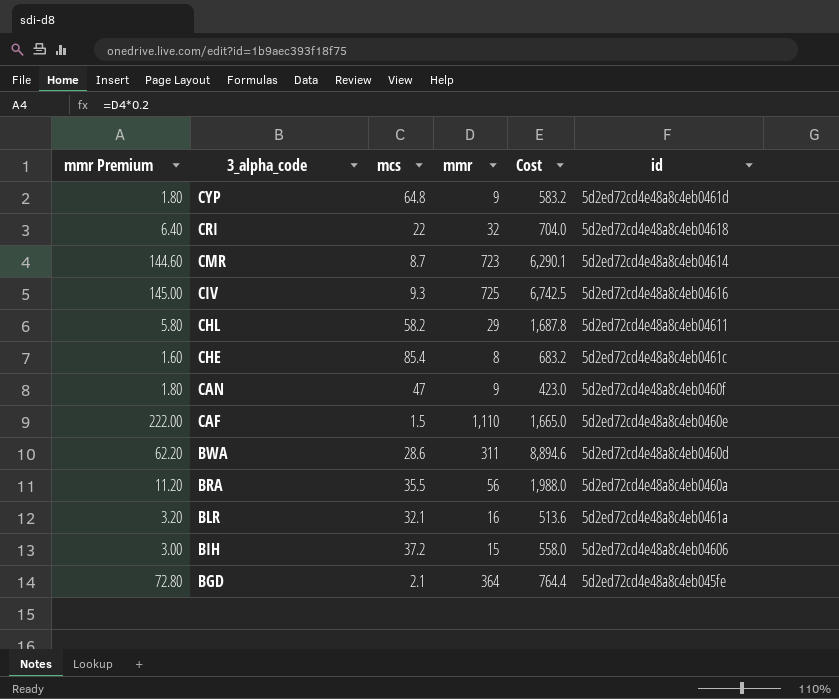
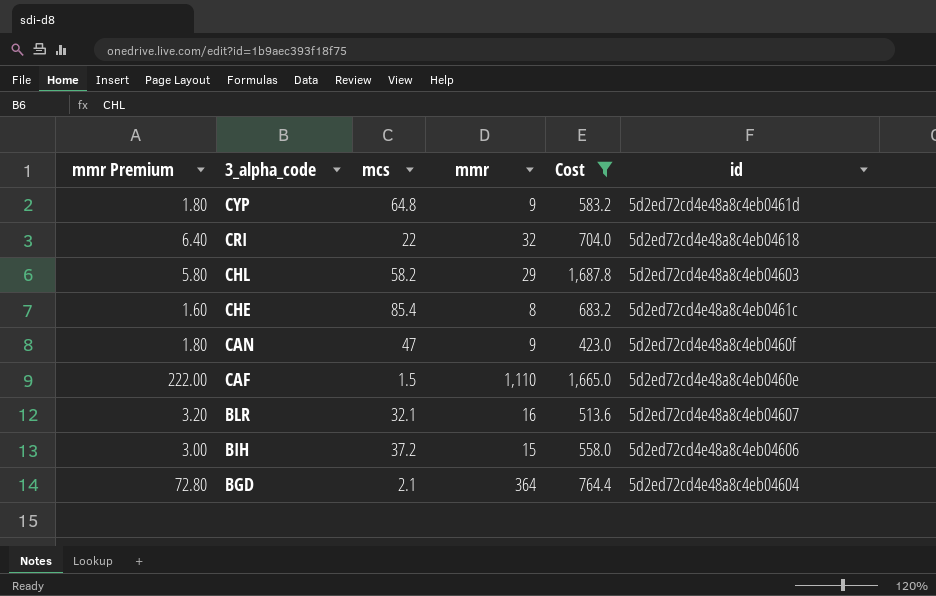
filter: none -> Cost <= 1,687.8
CHL | id: 5d2ed72cd4e48a8c4eb04611 -> 5d2ed72cd4e48a8c4eb04603
BLR | id: 5d2ed72cd4e48a8c4eb0461a -> 5d2ed72cd4e48a8c4eb04607
BGD | id: 5d2ed72cd4e48a8c4eb045fe -> 5d2ed72cd4e48a8c4eb04604

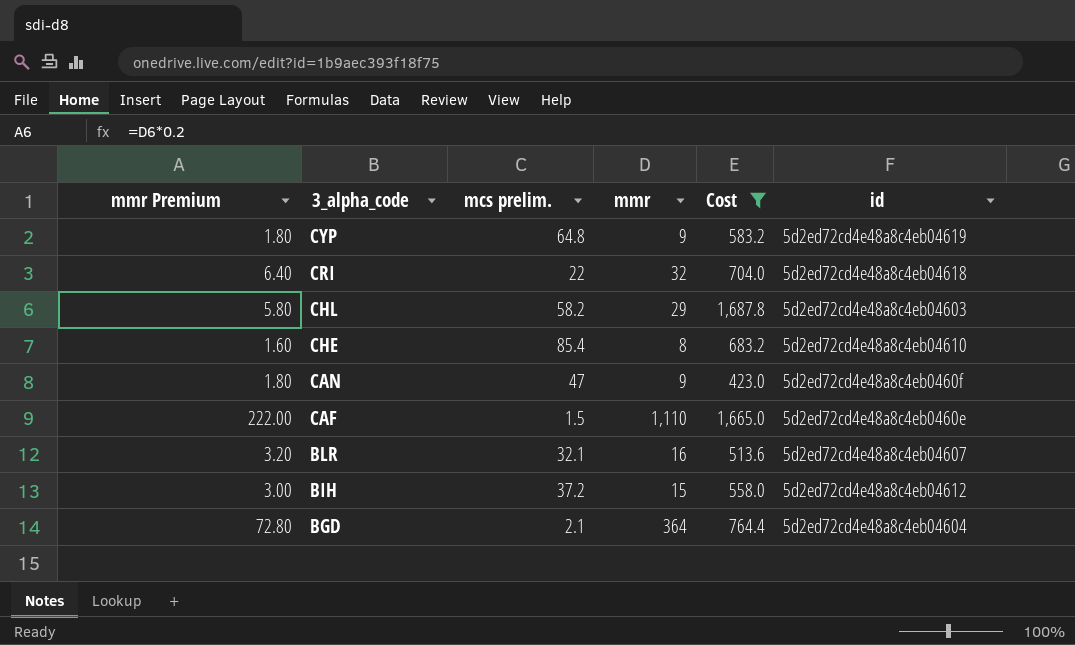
column name: mcs -> mcs prelim.
CYP | id: 5d2ed72cd4e48a8c4eb0461d -> 5d2ed72cd4e48a8c4eb04619
CHE | id: 5d2ed72cd4e48a8c4eb0461c -> 5d2ed72cd4e48a8c4eb04610
BIH | id: 5d2ed72cd4e48a8c4eb04606 -> 5d2ed72cd4e48a8c4eb04612

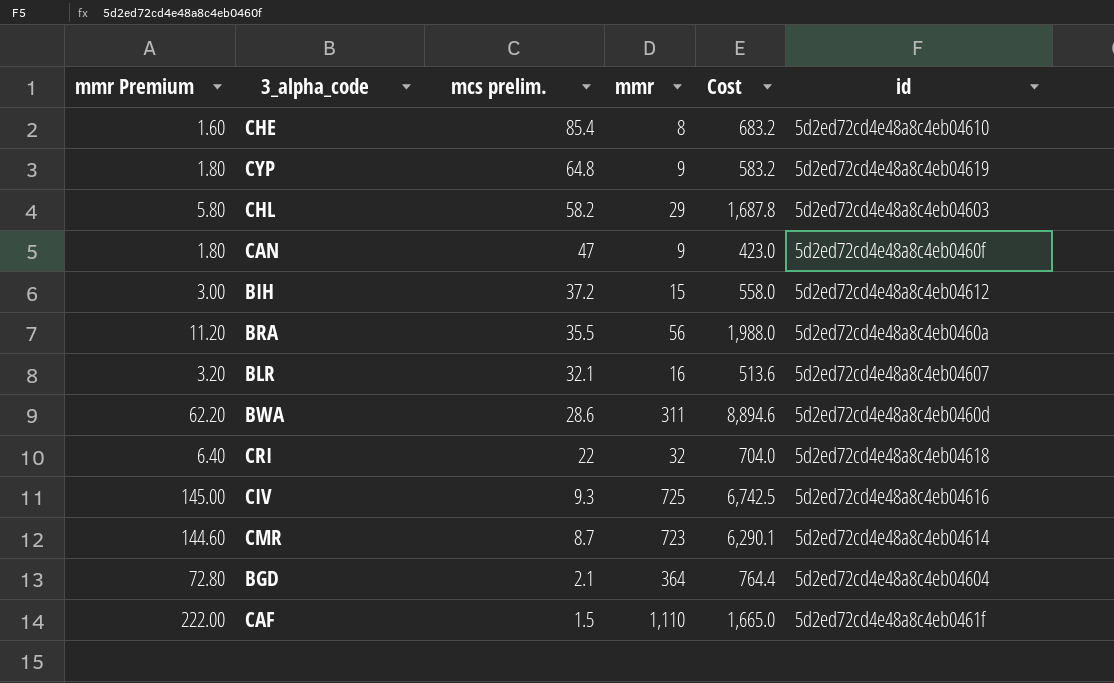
filter: Cost <= 1,687.8 -> none
row order: 3_alpha_code descending -> mcs prelim. descending
CAF | id: 5d2ed72cd4e48a8c4eb0460e -> 5d2ed72cd4e48a8c4eb0461f

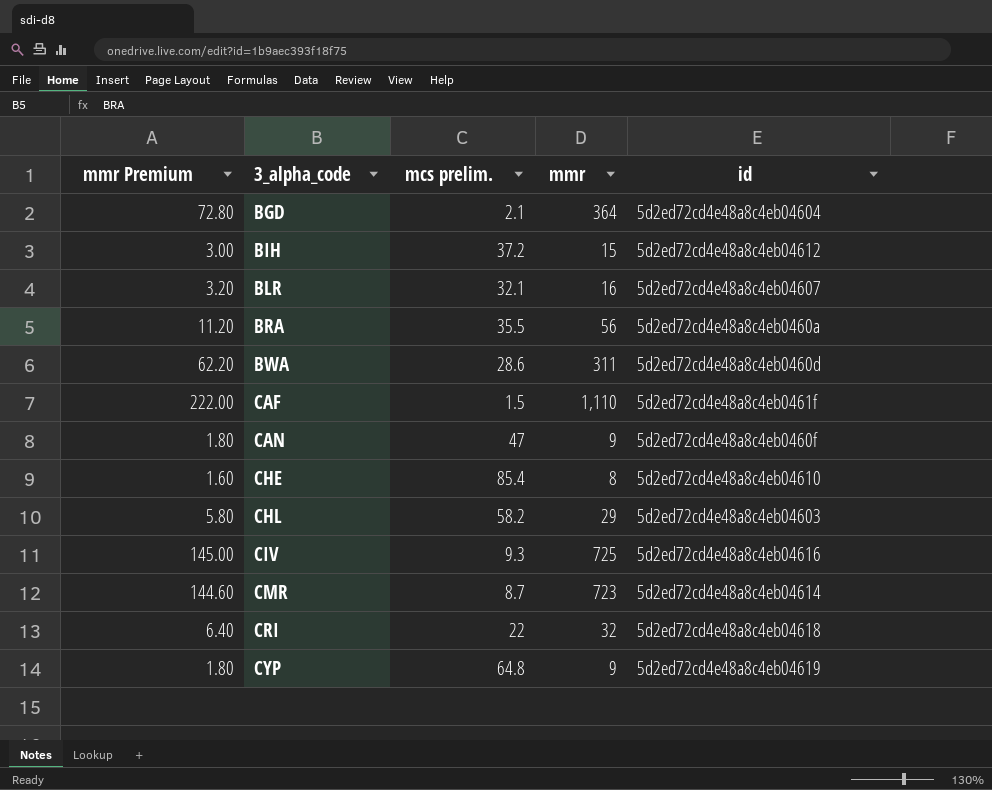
row order: mcs prelim. descending -> 3_alpha_code ascending
column Cost | formula: [mcs prelim.] * [mmr] -> none

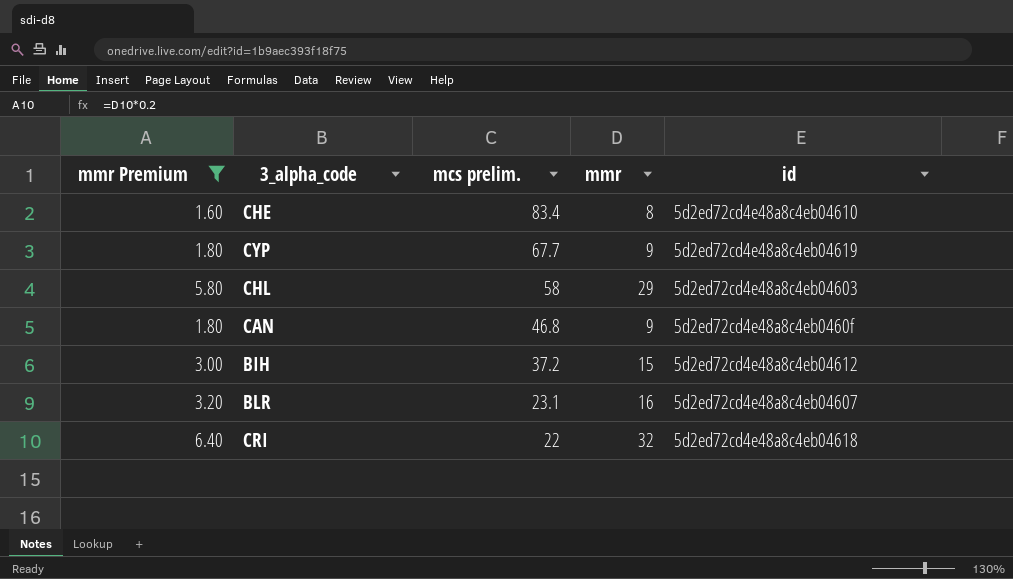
filter: none -> mmr Premium <= 6.40
row order: 3_alpha_code ascending -> mcs prelim. descending
CHE | mcs prelim.: 85.4 -> 83.4
CYP | mcs prelim.: 64.8 -> 67.7
CHL | mcs prelim.: 58.2 -> 58
CAN | mcs prelim.: 47 -> 46.8
BLR | mcs prelim.: 32.1 -> 23.1

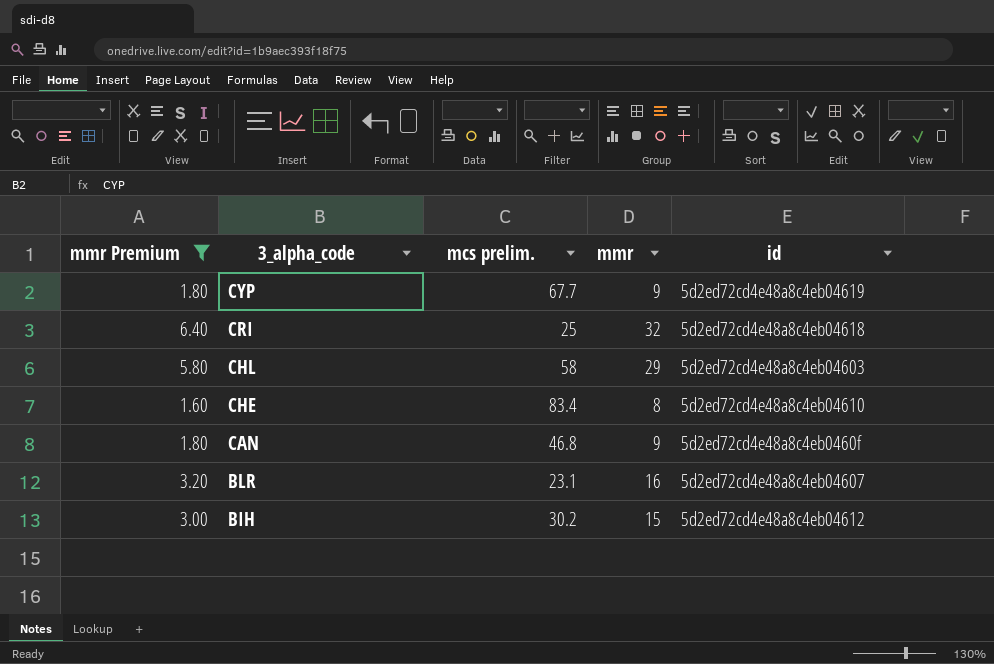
row order: mcs prelim. descending -> 3_alpha_code descending
CRI | mcs prelim.: 22 -> 25
BIH | mcs prelim.: 37.2 -> 30.2

